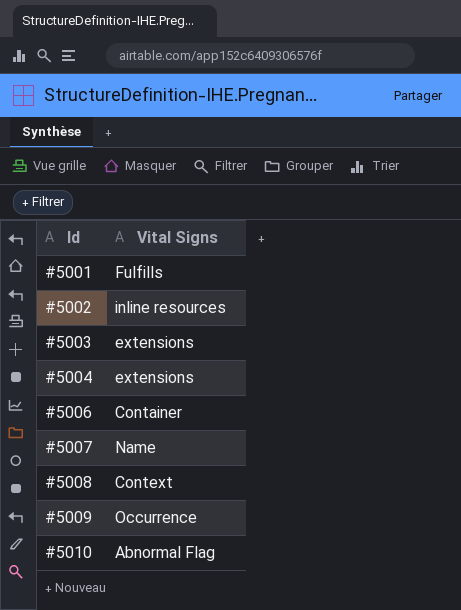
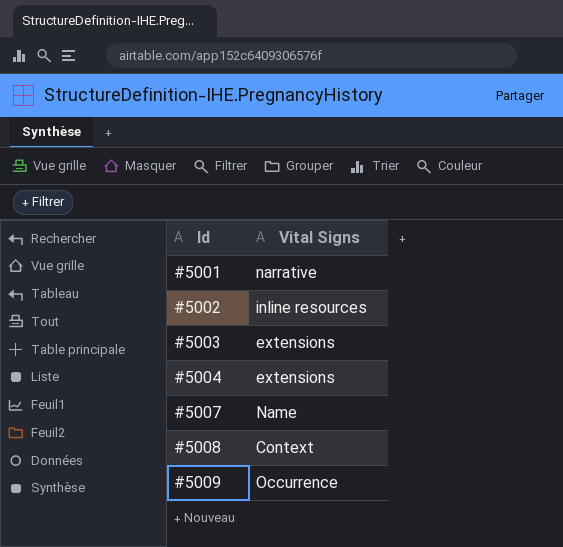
row #5006: Container -> none
row #5010: Abnormal Flag -> none
#5001 | Vital Signs: Fulfills -> narrative

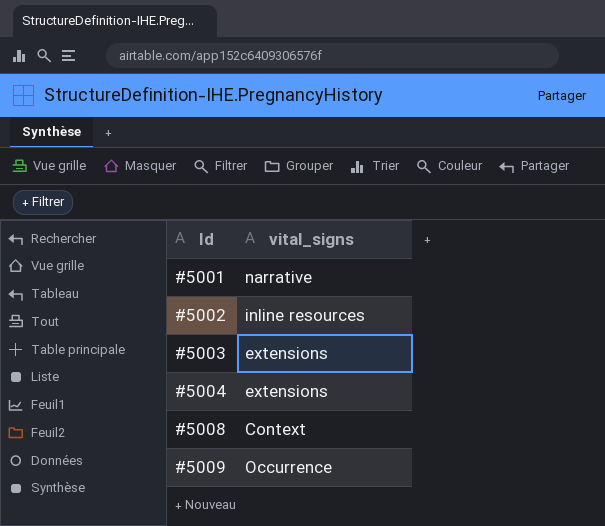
column name: Vital Signs -> vital_signs
row #5007: Name -> none

